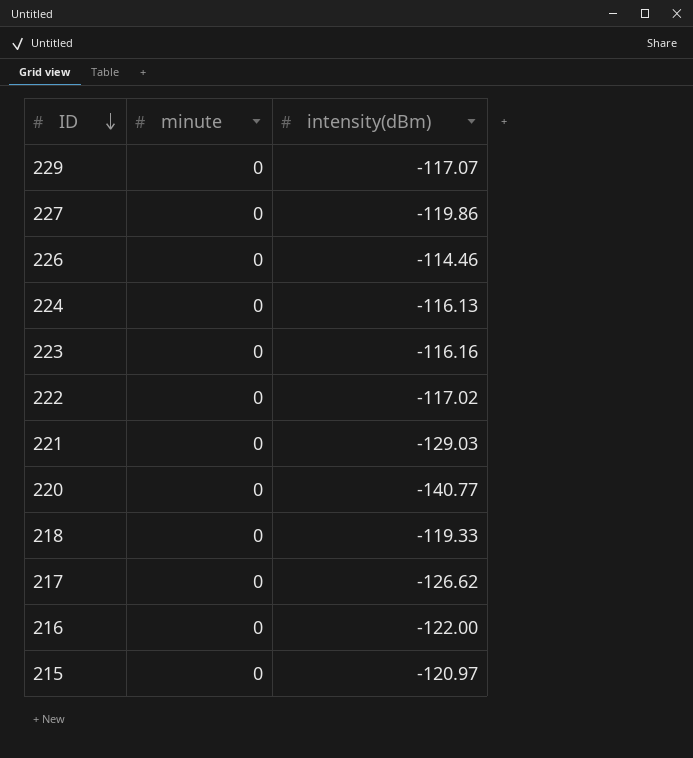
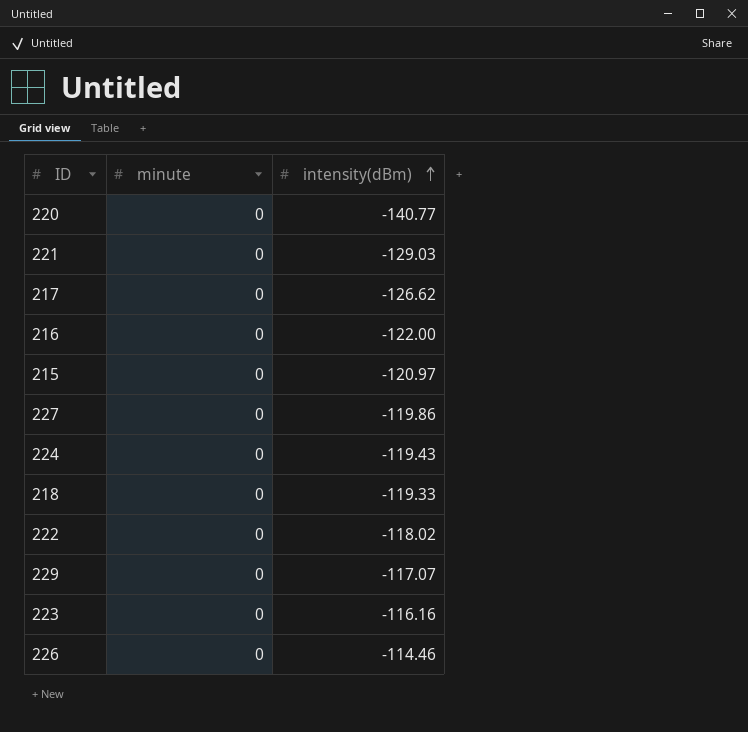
row order: ID descending -> intensity(dBm) ascending
224 | intensity(dBm): -116.13 -> -119.43
222 | intensity(dBm): -117.02 -> -118.02

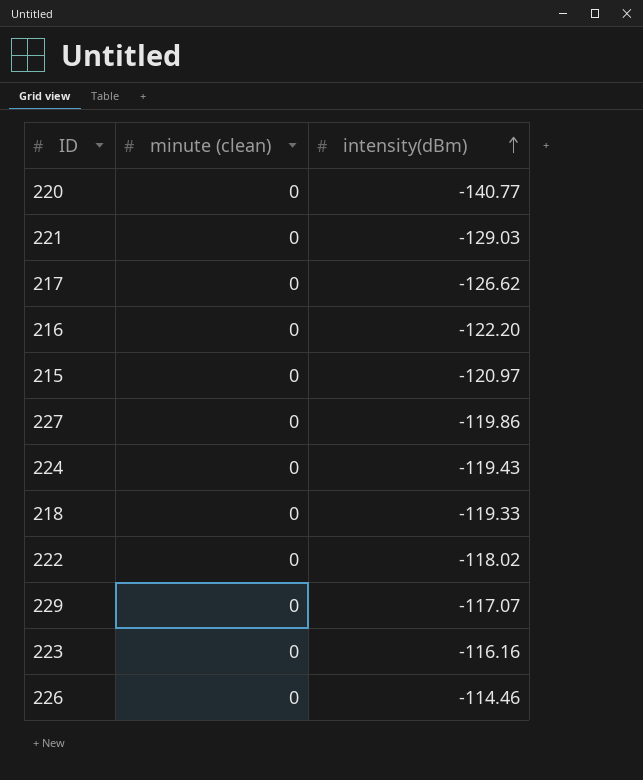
column name: minute -> minute (clean)
216 | intensity(dBm): -122.00 -> -122.20

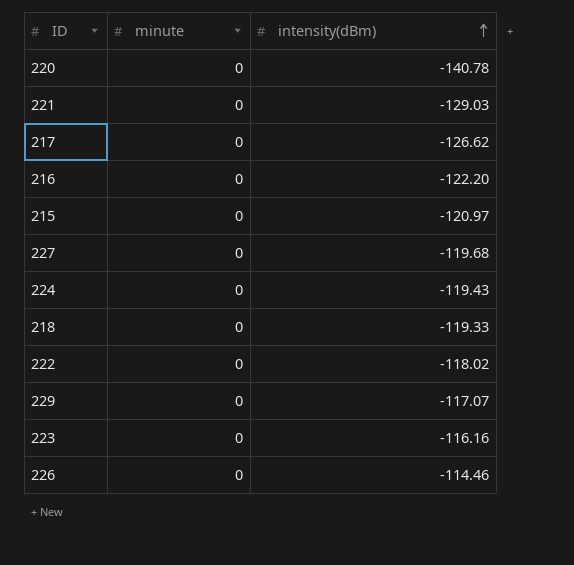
column name: minute (clean) -> minute
220 | intensity(dBm): -140.77 -> -140.78
227 | intensity(dBm): -119.86 -> -119.68

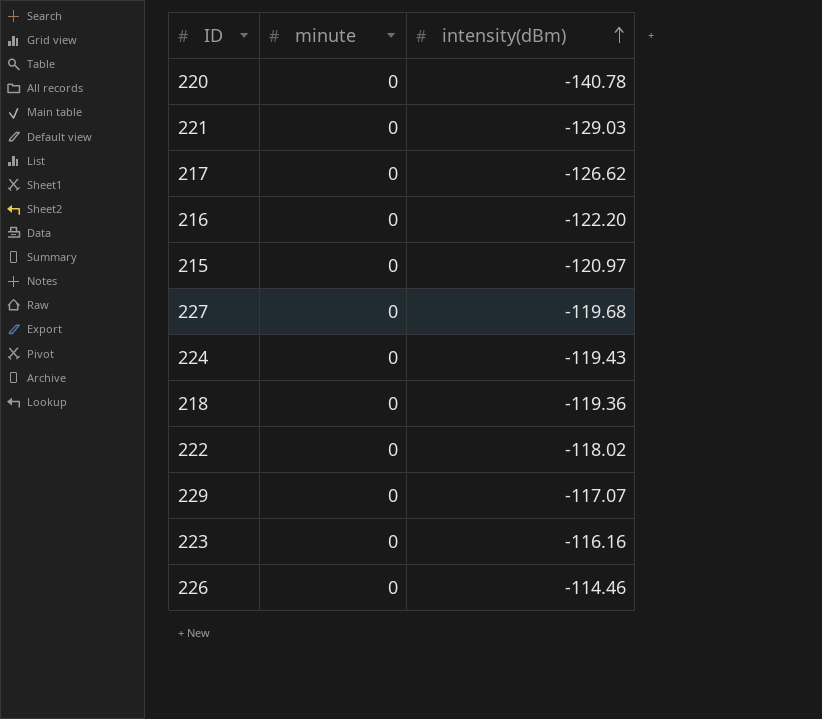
218 | intensity(dBm): -119.33 -> -119.36

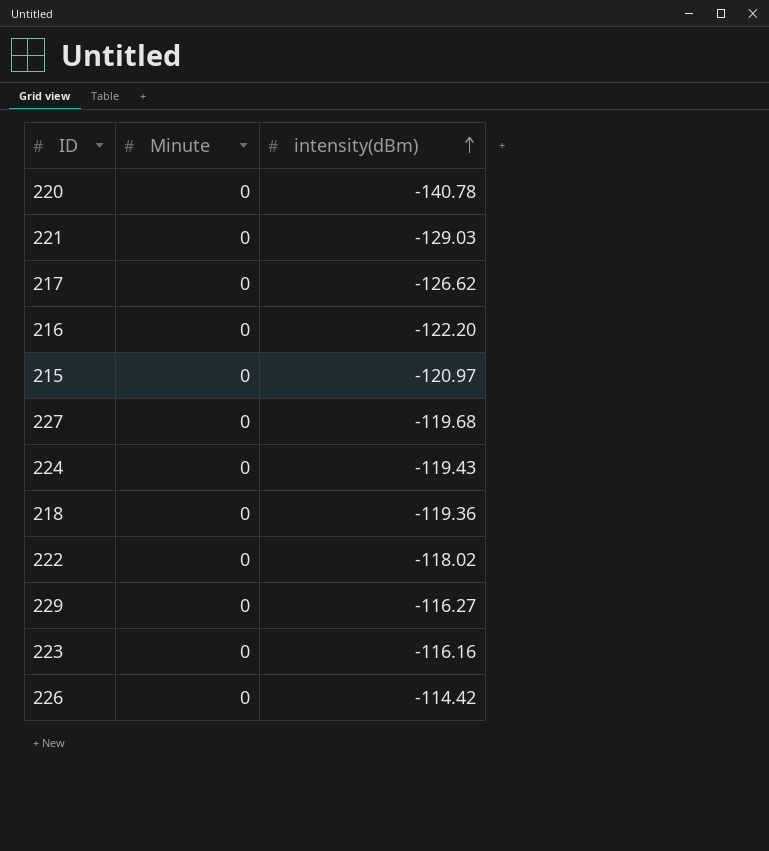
column name: minute -> Minute
229 | intensity(dBm): -117.07 -> -116.27
226 | intensity(dBm): -114.46 -> -114.42

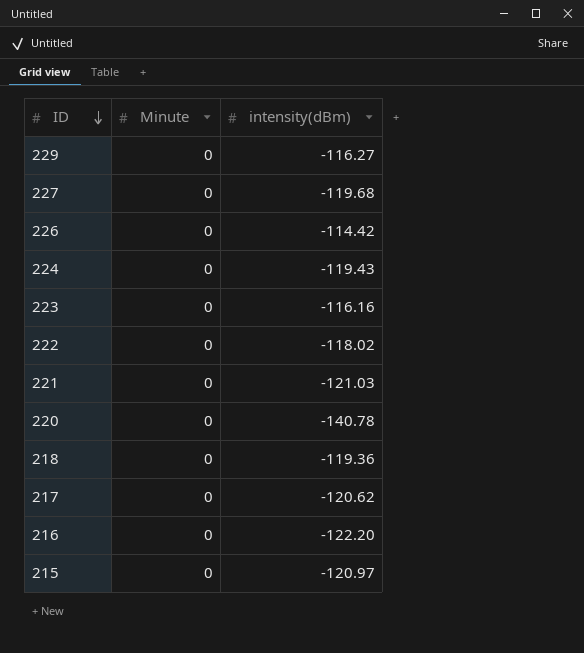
row order: intensity(dBm) ascending -> ID descending
221 | intensity(dBm): -129.03 -> -121.03
217 | intensity(dBm): -126.62 -> -120.62

